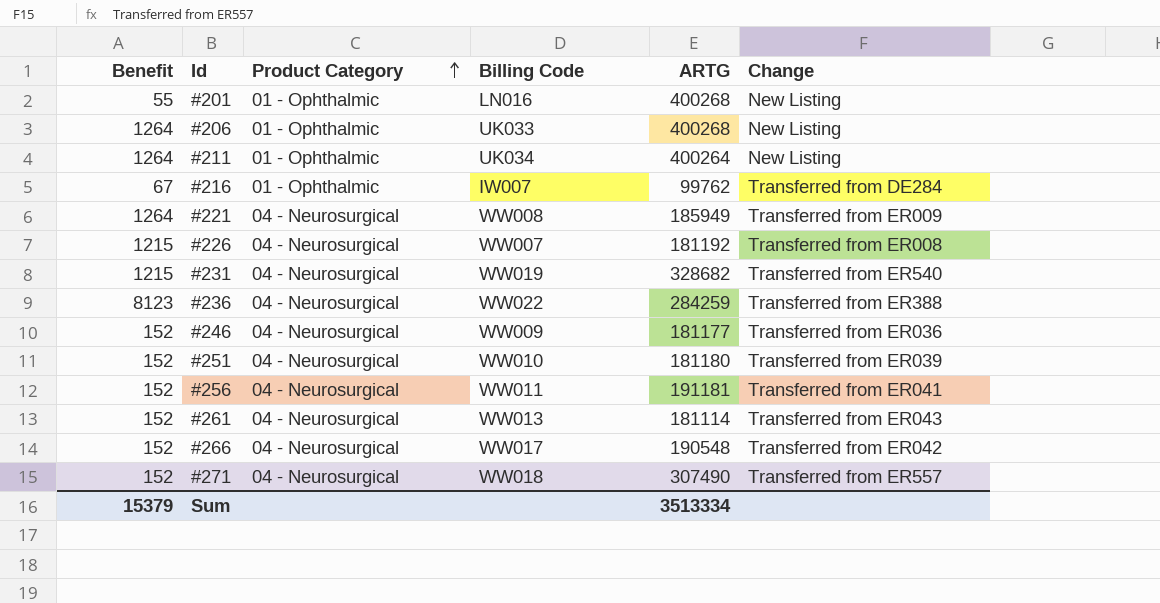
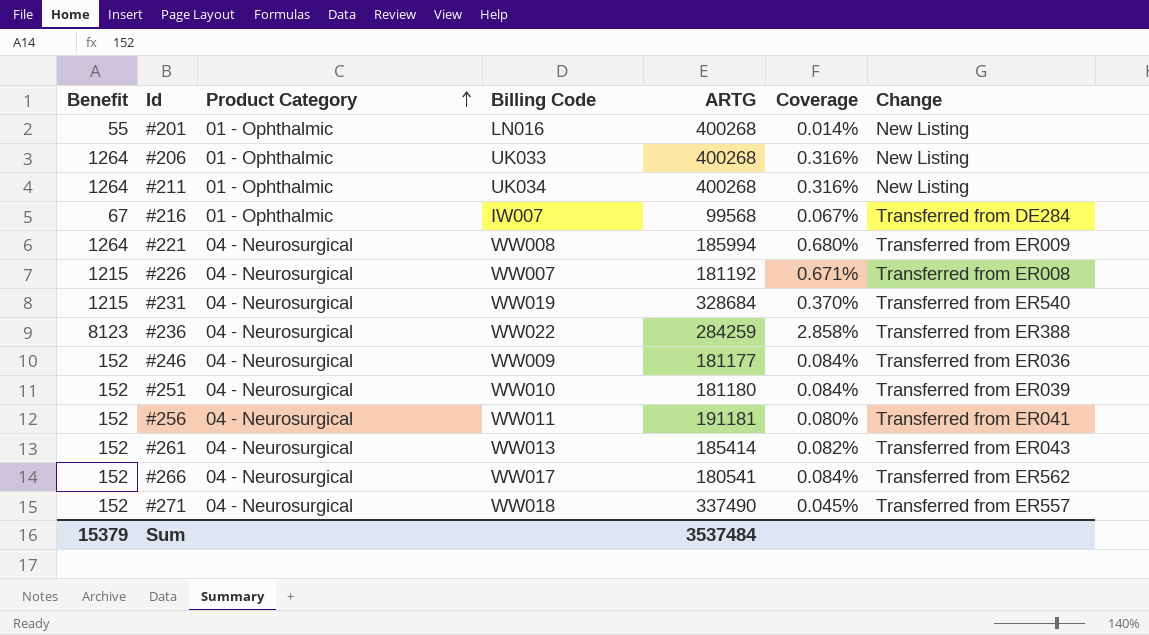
column Coverage | formula: none -> [Benefit] / [ARTG]
#211 | ARTG: 400264 -> 400268
#216 | ARTG: 99762 -> 99568
#221 | ARTG: 185949 -> 185994
#231 | ARTG: 328682 -> 328684
#261 | ARTG: 181114 -> 185414
#266 | ARTG: 190548 -> 180541
#266 | Change: Transferred from ER042 -> Transferred from ER562
#271 | ARTG: 307490 -> 337490
Sum | ARTG: 3513334 -> 3537484

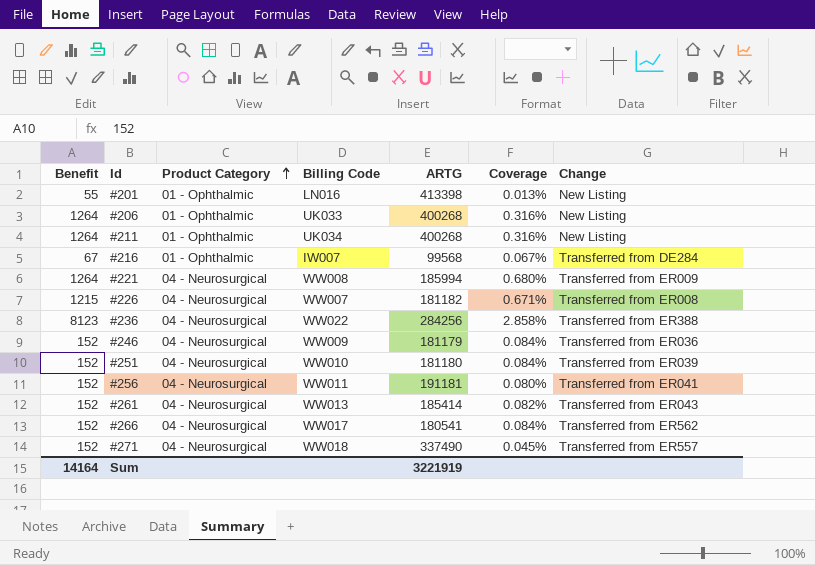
row #231: 1215 | 04 - Neurosurgical | WW019 | 328684 | 0.370% | Transferred from ER540 -> none
#201 | ARTG: 400268 -> 413398
#201 | Coverage: 0.014% -> 0.013%
#226 | ARTG: 181192 -> 181182
#236 | ARTG: 284259 -> 284256
#246 | ARTG: 181177 -> 181179
Sum | Benefit: 15379 -> 14164
Sum | ARTG: 3537484 -> 3221919

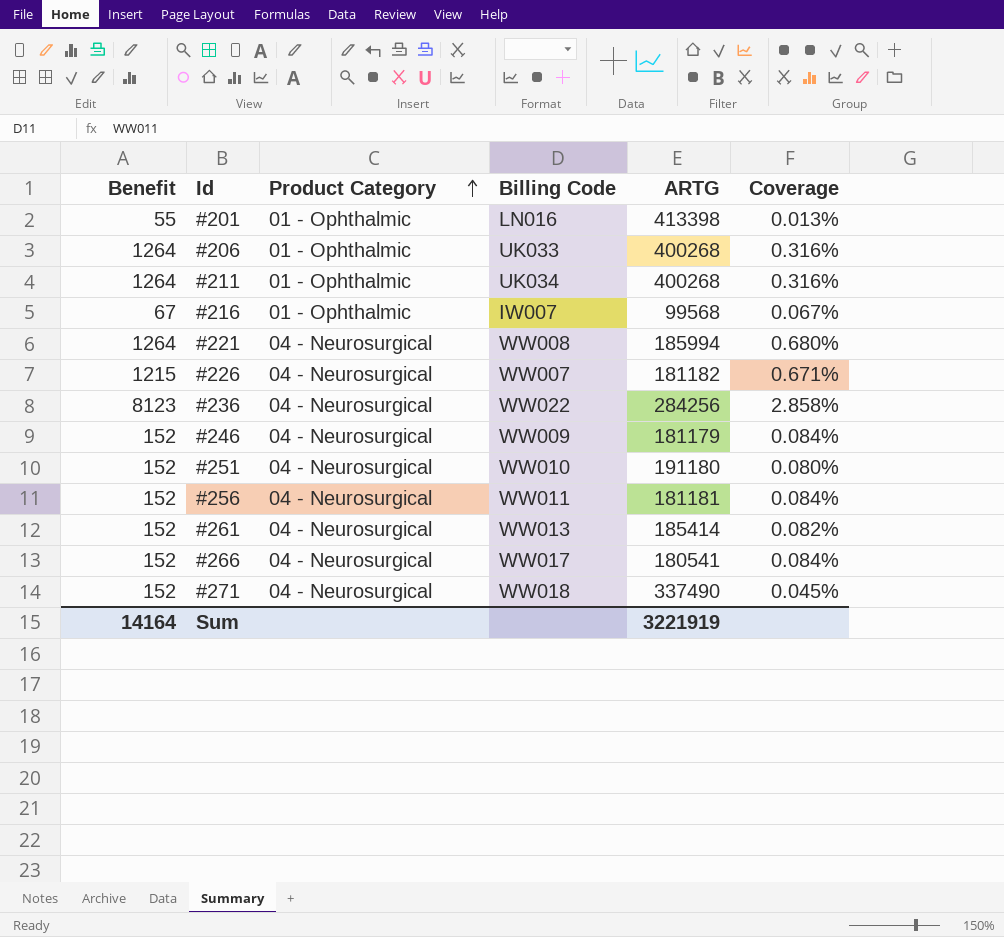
column Change | position: 7 -> none
#251 | ARTG: 181180 -> 191180
#251 | Coverage: 0.084% -> 0.080%
#256 | ARTG: 191181 -> 181181
#256 | Coverage: 0.080% -> 0.084%

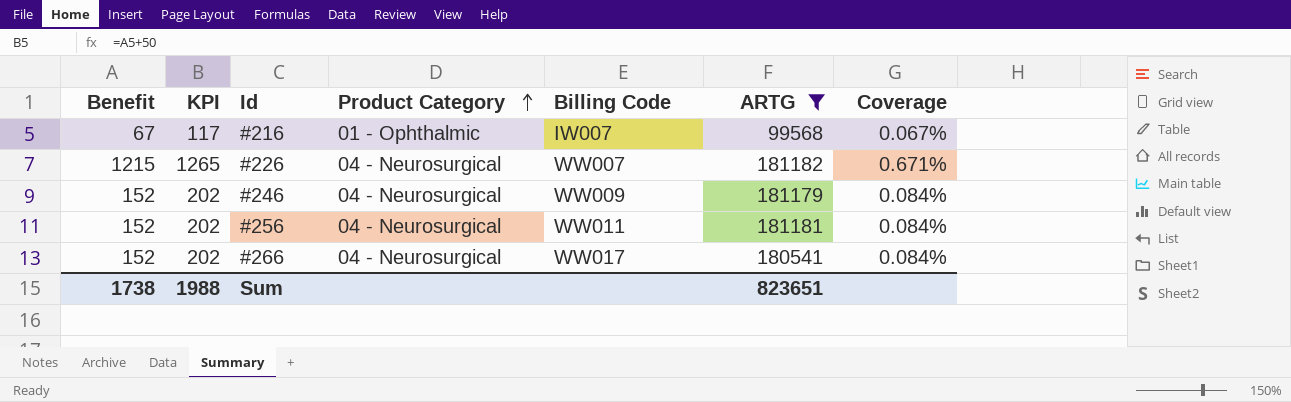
filter: none -> ARTG <= 181182
column KPI | formula: none -> [Benefit] + 50
Sum | Benefit: 14164 -> 1738
Sum | ARTG: 3221919 -> 823651

